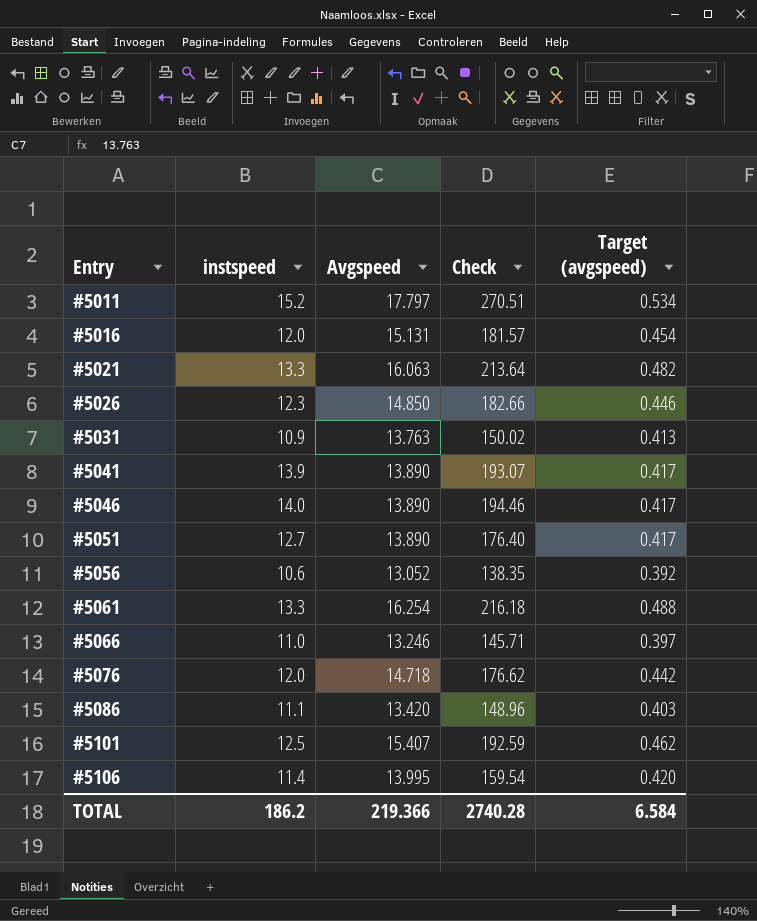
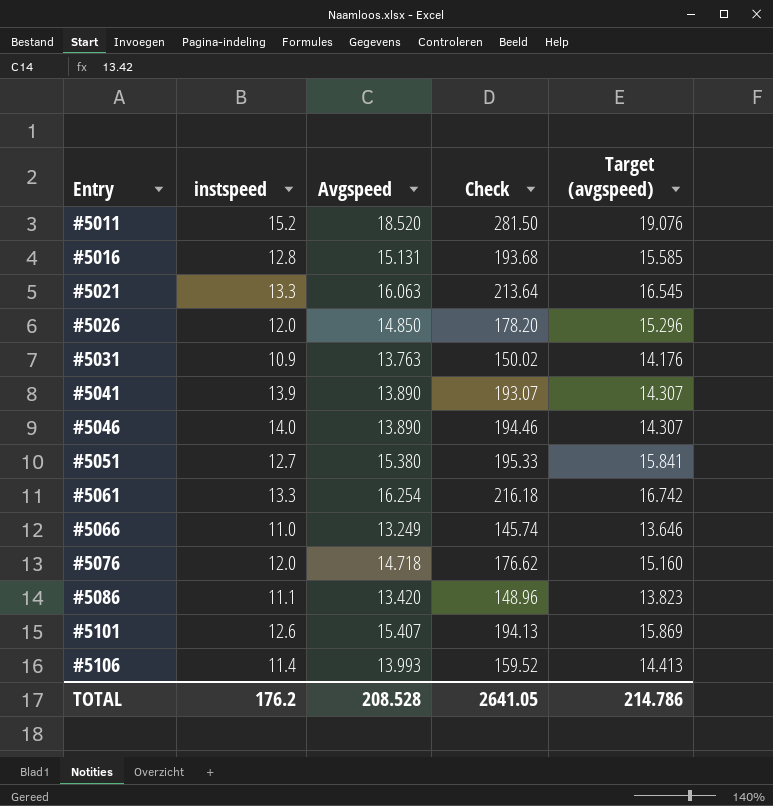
column Target (avgspeed) | formula: [Avgspeed] * 0.03 -> [Avgspeed] * 1.03
row #5056: 10.6 | 13.052 | 138.35 | 0.392 -> none
#5011 | Avgspeed: 17.797 -> 18.520
#5011 | Check: 270.51 -> 281.50
#5016 | instspeed: 12.0 -> 12.8
#5016 | Check: 181.57 -> 193.68
#5026 | instspeed: 12.3 -> 12.0
#5026 | Check: 182.66 -> 178.20
#5051 | Avgspeed: 13.890 -> 15.380
#5051 | Check: 176.40 -> 195.33
#5066 | Avgspeed: 13.246 -> 13.249
#5066 | Check: 145.71 -> 145.74
#5101 | instspeed: 12.5 -> 12.6
#5101 | Check: 192.59 -> 194.13
#5106 | Avgspeed: 13.995 -> 13.993
#5106 | Check: 159.54 -> 159.52
TOTAL | instspeed: 186.2 -> 176.2
TOTAL | Avgspeed: 219.366 -> 208.528
TOTAL | Check: 2740.28 -> 2641.05
TOTAL | Target (avgspeed): 6.584 -> 214.786

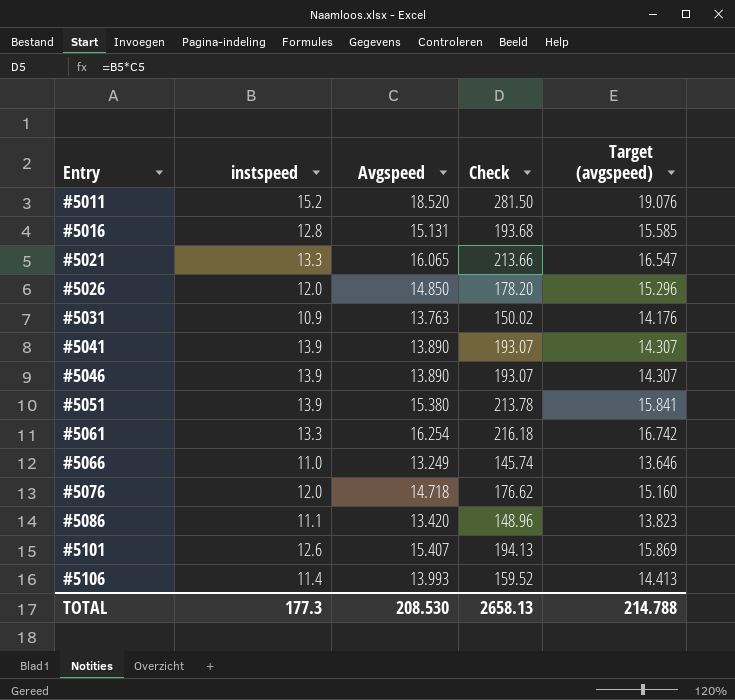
#5021 | Avgspeed: 16.063 -> 16.065
#5021 | Check: 213.64 -> 213.66
#5021 | Target (avgspeed): 16.545 -> 16.547
#5046 | instspeed: 14.0 -> 13.9
#5046 | Check: 194.46 -> 193.07
#5051 | instspeed: 12.7 -> 13.9
#5051 | Check: 195.33 -> 213.78
TOTAL | instspeed: 176.2 -> 177.3
TOTAL | Avgspeed: 208.528 -> 208.530
TOTAL | Check: 2641.05 -> 2658.13
TOTAL | Target (avgspeed): 214.786 -> 214.788

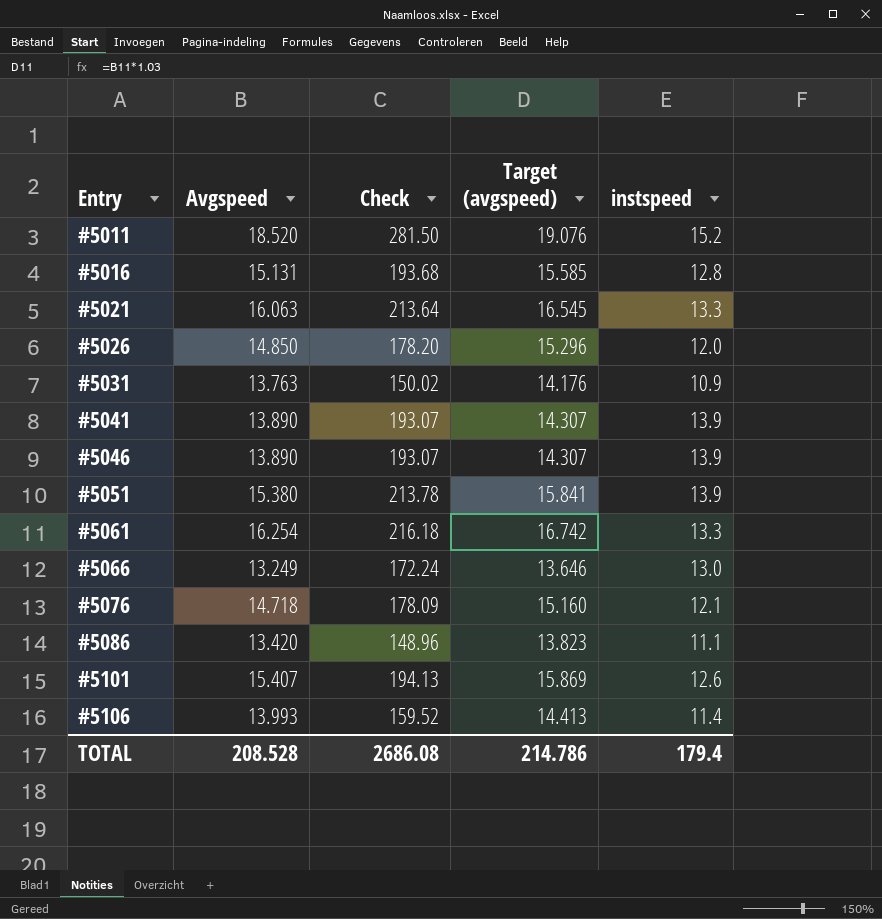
column instspeed | position: 2 -> 5
#5021 | Avgspeed: 16.065 -> 16.063
#5021 | Check: 213.66 -> 213.64
#5021 | Target (avgspeed): 16.547 -> 16.545
#5066 | Check: 145.74 -> 172.24
#5066 | instspeed: 11.0 -> 13.0
#5076 | Check: 176.62 -> 178.09
#5076 | instspeed: 12.0 -> 12.1
TOTAL | Avgspeed: 208.530 -> 208.528
TOTAL | Check: 2658.13 -> 2686.08
TOTAL | Target (avgspeed): 214.788 -> 214.786
TOTAL | instspeed: 177.3 -> 179.4

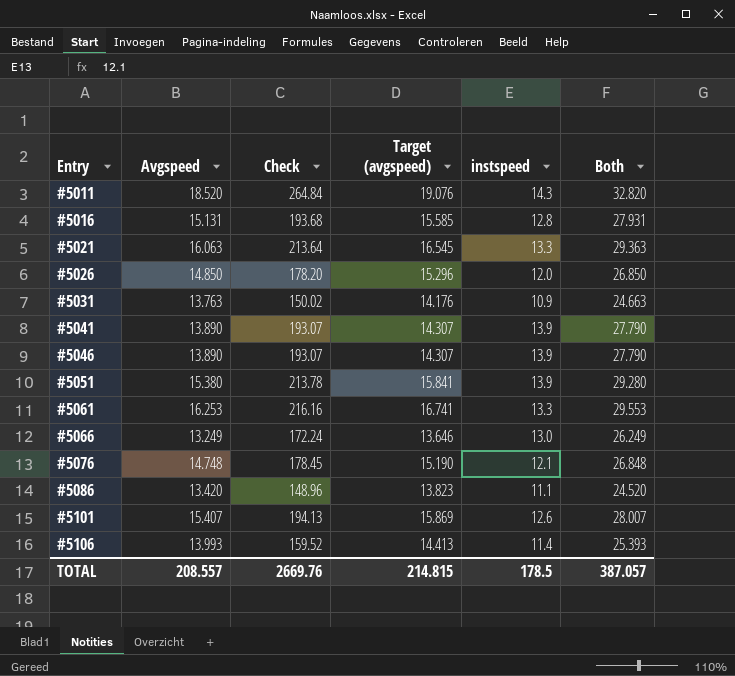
column Both | formula: none -> [Avgspeed] + [instspeed]
#5011 | Check: 281.50 -> 264.84
#5011 | instspeed: 15.2 -> 14.3
#5061 | Avgspeed: 16.254 -> 16.253
#5061 | Check: 216.18 -> 216.16
#5061 | Target (avgspeed): 16.742 -> 16.741
#5076 | Avgspeed: 14.718 -> 14.748
#5076 | Check: 178.09 -> 178.45
#5076 | Target (avgspeed): 15.160 -> 15.190
TOTAL | Avgspeed: 208.528 -> 208.557
TOTAL | Check: 2686.08 -> 2669.76
TOTAL | Target (avgspeed): 214.786 -> 214.815
TOTAL | instspeed: 179.4 -> 178.5

